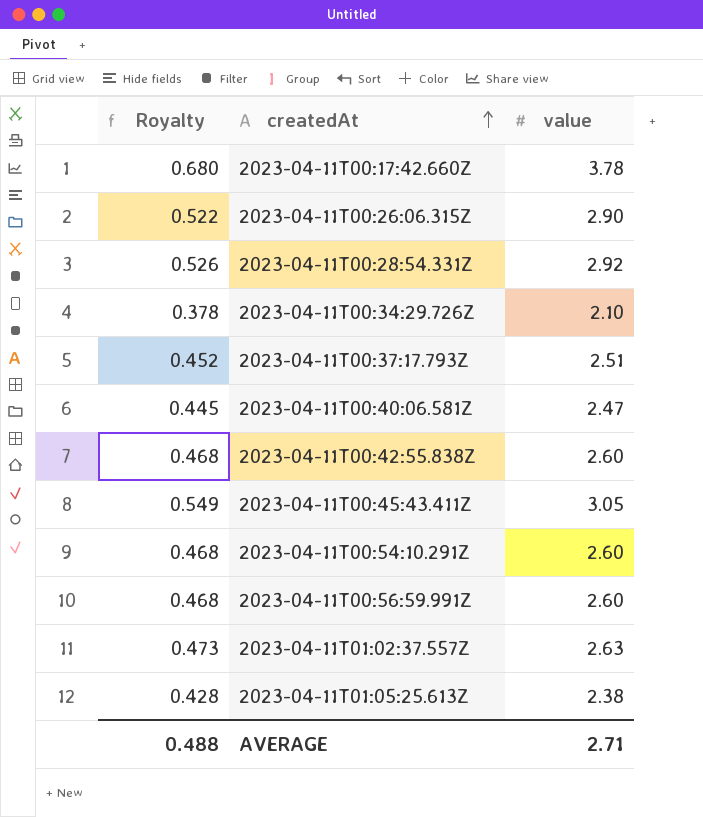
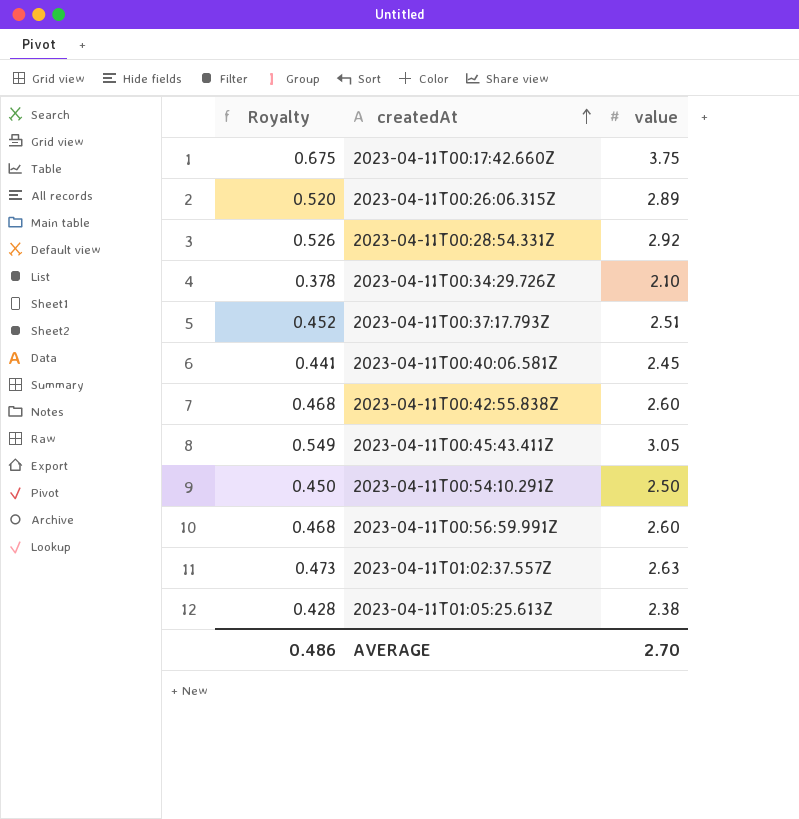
2023-04-11T00:17:42.660Z | Royalty: 0.680 -> 0.675
2023-04-11T00:17:42.660Z | value: 3.78 -> 3.75
2023-04-11T00:26:06.315Z | Royalty: 0.522 -> 0.520
2023-04-11T00:26:06.315Z | value: 2.90 -> 2.89
2023-04-11T00:40:06.581Z | Royalty: 0.445 -> 0.441
2023-04-11T00:40:06.581Z | value: 2.47 -> 2.45
2023-04-11T00:54:10.291Z | Royalty: 0.468 -> 0.450
2023-04-11T00:54:10.291Z | value: 2.60 -> 2.50
AVERAGE | Royalty: 0.488 -> 0.486
AVERAGE | value: 2.71 -> 2.70

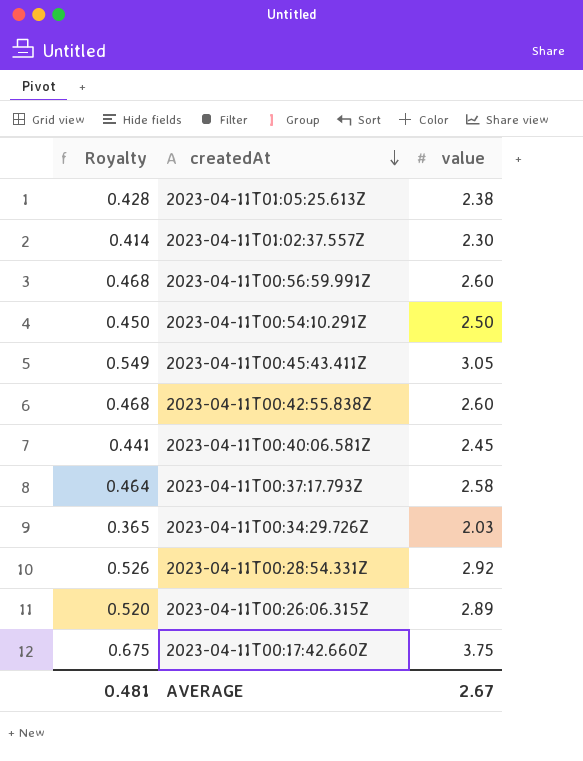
row order: createdAt ascending -> createdAt descending
2023-04-11T01:02:37.557Z | Royalty: 0.473 -> 0.414
2023-04-11T01:02:37.557Z | value: 2.63 -> 2.30
2023-04-11T00:37:17.793Z | Royalty: 0.452 -> 0.464
2023-04-11T00:37:17.793Z | value: 2.51 -> 2.58
2023-04-11T00:34:29.726Z | Royalty: 0.378 -> 0.365
2023-04-11T00:34:29.726Z | value: 2.10 -> 2.03
AVERAGE | Royalty: 0.486 -> 0.481
AVERAGE | value: 2.70 -> 2.67

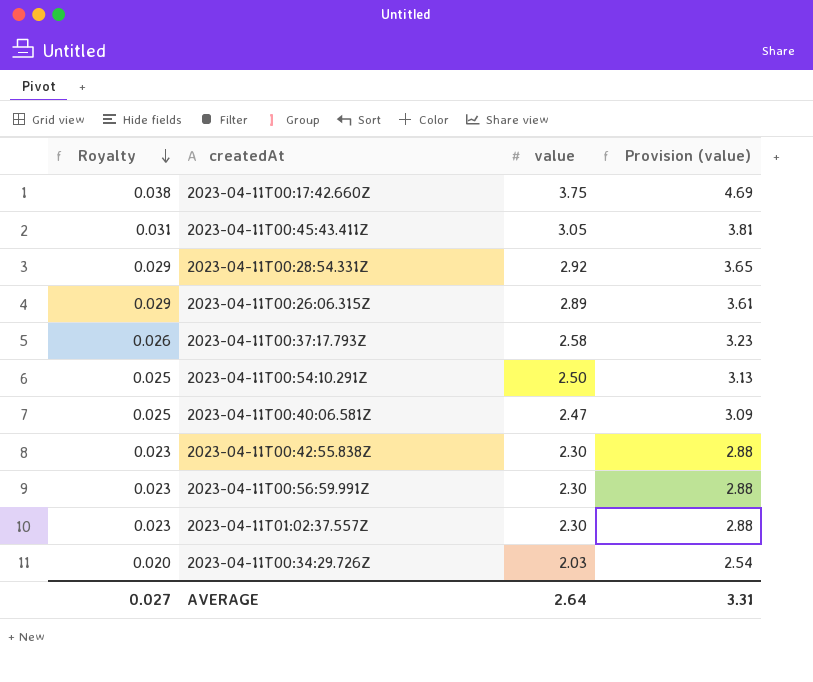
row order: createdAt descending -> Royalty descending
column Royalty | formula: [value] * 0.18 -> [value] * 0.01
column Provision (value) | formula: none -> [value] * 1.25
row 2023-04-11T01:05:25.613Z: 0.428 | 2.38 -> none
2023-04-11T00:40:06.581Z | value: 2.45 -> 2.47
2023-04-11T00:42:55.838Z | value: 2.60 -> 2.30
2023-04-11T00:56:59.991Z | value: 2.60 -> 2.30
AVERAGE | Royalty: 0.481 -> 0.027
AVERAGE | value: 2.67 -> 2.64

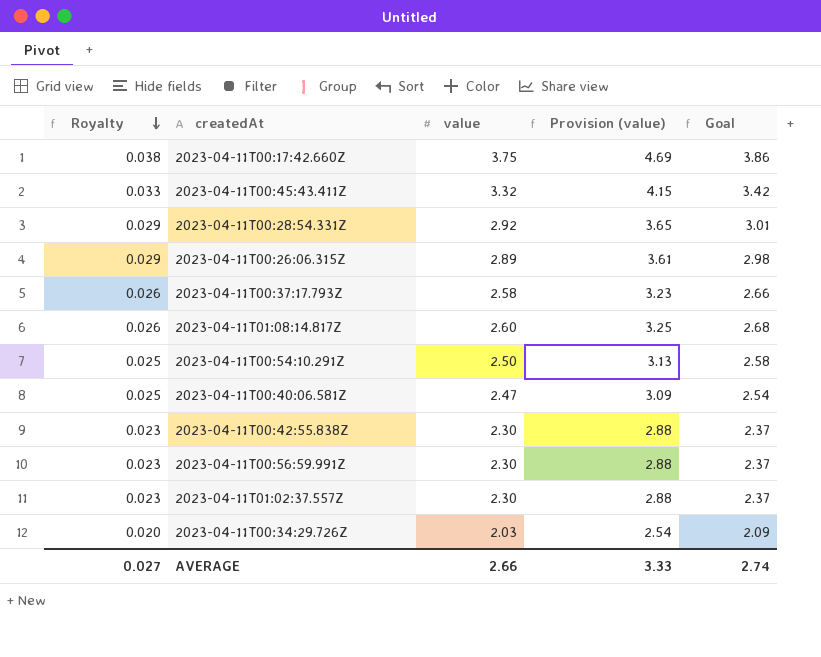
column Goal | formula: none -> [value] * 1.03
2023-04-11T00:45:43.411Z | Royalty: 0.031 -> 0.033
2023-04-11T00:45:43.411Z | value: 3.05 -> 3.32
2023-04-11T00:45:43.411Z | Provision (value): 3.81 -> 4.15
row 2023-04-11T01:08:14.817Z: none -> 0.026 | 2.60 | 3.25 | 2.68
AVERAGE | value: 2.64 -> 2.66
AVERAGE | Provision (value): 3.31 -> 3.33

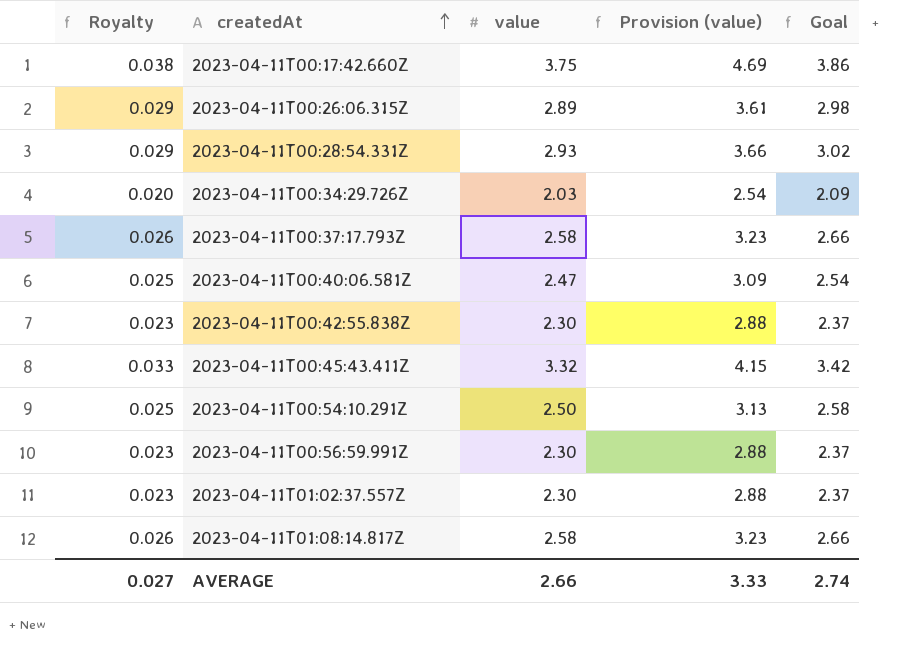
row order: Royalty descending -> createdAt ascending
2023-04-11T00:28:54.331Z | value: 2.92 -> 2.93
2023-04-11T00:28:54.331Z | Provision (value): 3.65 -> 3.66
2023-04-11T00:28:54.331Z | Goal: 3.01 -> 3.02
2023-04-11T01:08:14.817Z | value: 2.60 -> 2.58
2023-04-11T01:08:14.817Z | Provision (value): 3.25 -> 3.23
2023-04-11T01:08:14.817Z | Goal: 2.68 -> 2.66

